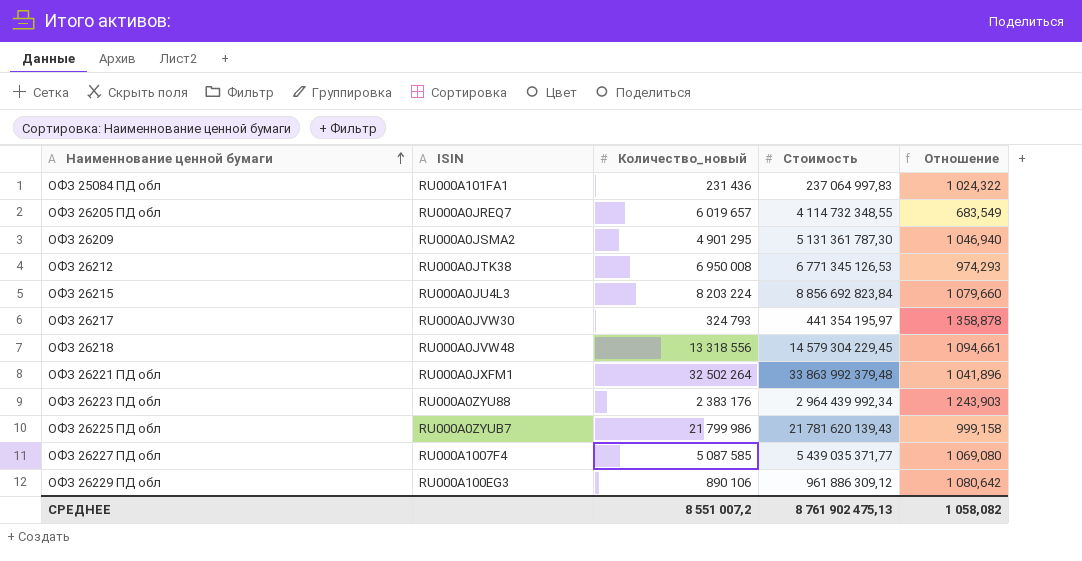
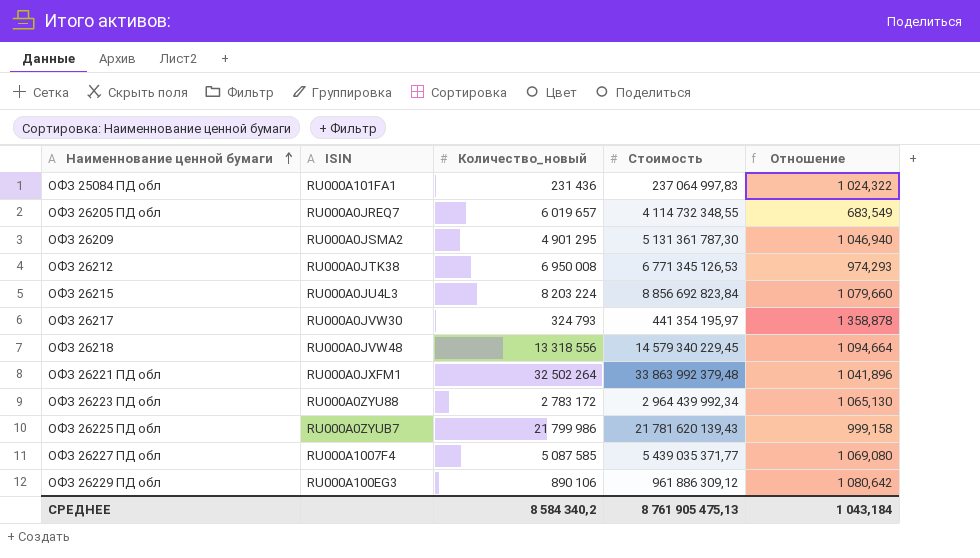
ОФЗ 26218 | Стоимость: 14 579 304 229,45 -> 14 579 340 229,45
ОФЗ 26218 | Отношение: 1 094,661 -> 1 094,664
ОФЗ 26223 ПД обл | Количество_новый: 2 383 176 -> 2 783 172
ОФЗ 26223 ПД обл | Отношение: 1 243,903 -> 1 065,130
СРЕДНЕЕ | Количество_новый: 8 551 007,2 -> 8 584 340,2
СРЕДНЕЕ | Стоимость: 8 761 902 475,13 -> 8 761 905 475,13
СРЕДНЕЕ | Отношение: 1 058,082 -> 1 043,184

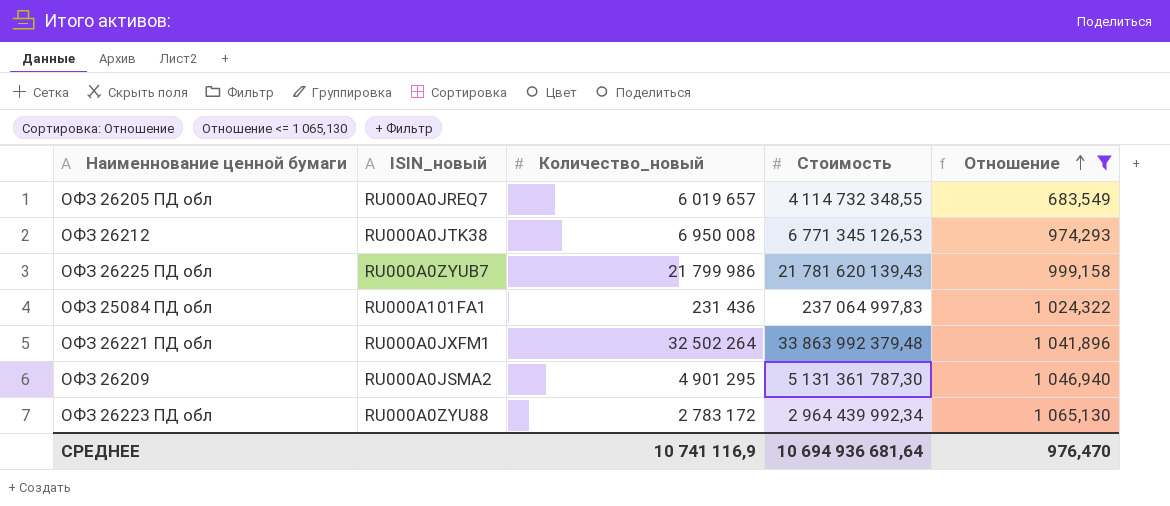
filter: none -> Отношение <= 1 065,130
row order: Наименнование ценной бумаги ascending -> Отношение ascending
column name: ISIN -> ISIN_новый
СРЕДНЕЕ | Количество_новый: 8 584 340,2 -> 10 741 116,9
СРЕДНЕЕ | Стоимость: 8 761 905 475,13 -> 10 694 936 681,64
СРЕДНЕЕ | Отношение: 1 043,184 -> 976,470

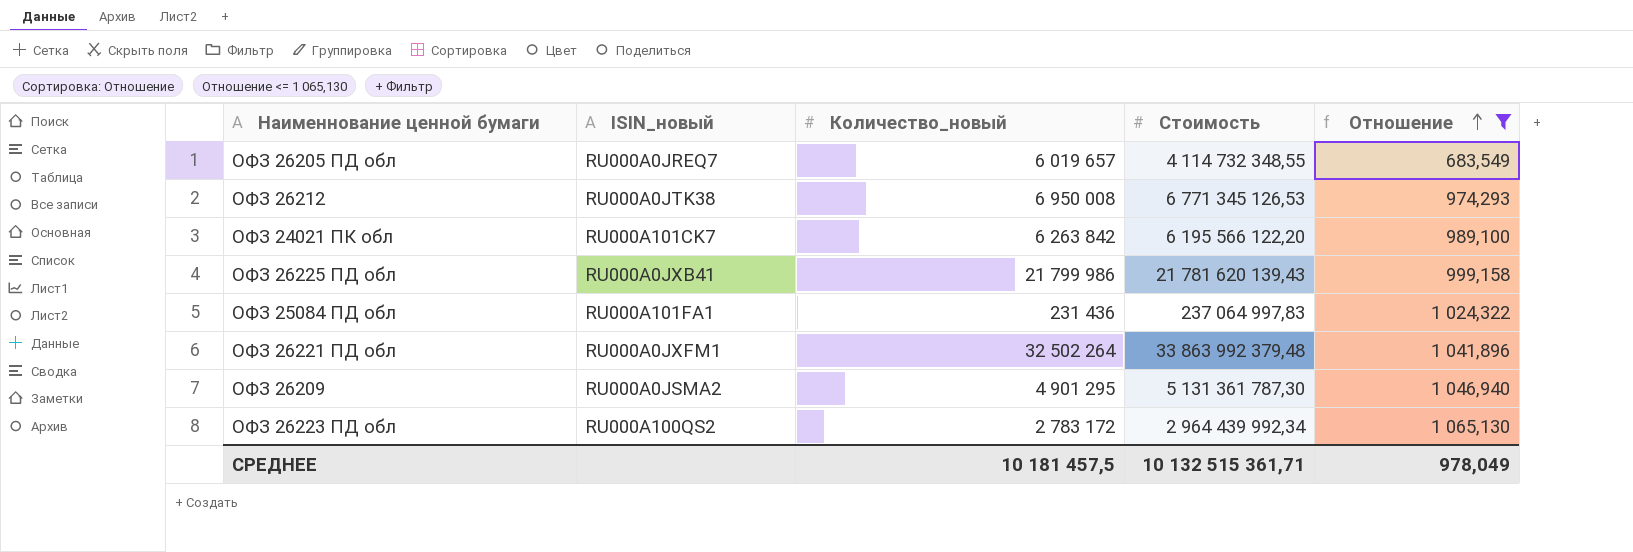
row ОФЗ 24021 ПК обл: none -> RU000A101CK7 | 6 263 842 | 6 195 566 122,20 | 989,100
ОФЗ 26225 ПД обл | ISIN_новый: RU000A0ZYUB7 -> RU000A0JXB41
ОФЗ 26223 ПД обл | ISIN_новый: RU000A0ZYU88 -> RU000A100QS2
СРЕДНЕЕ | Количество_новый: 10 741 116,9 -> 10 181 457,5
СРЕДНЕЕ | Стоимость: 10 694 936 681,64 -> 10 132 515 361,71
СРЕДНЕЕ | Отношение: 976,470 -> 978,049

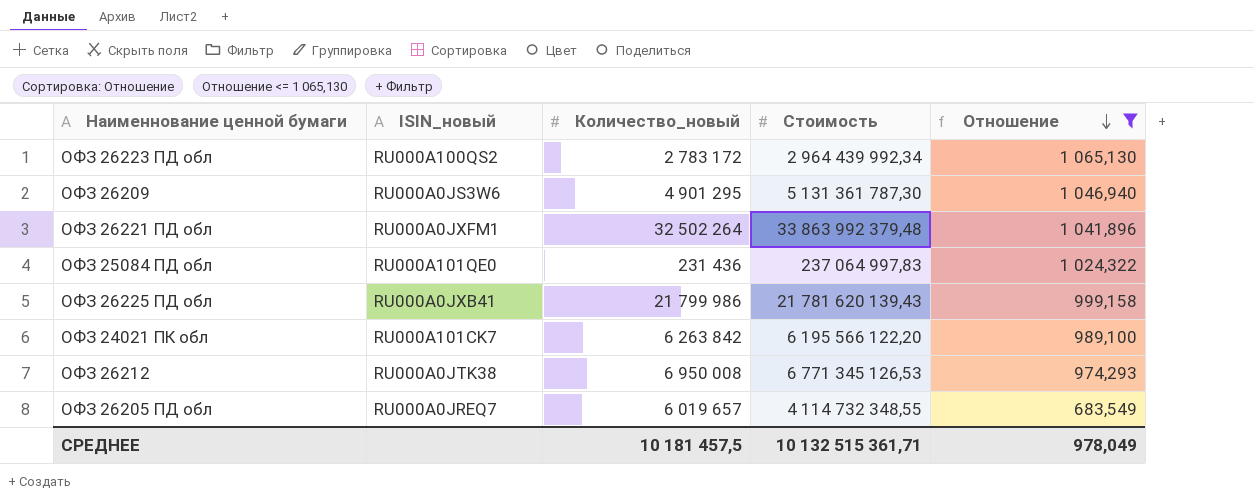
row order: Отношение ascending -> Отношение descending
ОФЗ 26209 | ISIN_новый: RU000A0JSMA2 -> RU000A0JS3W6
ОФЗ 25084 ПД обл | ISIN_новый: RU000A101FA1 -> RU000A101QE0

